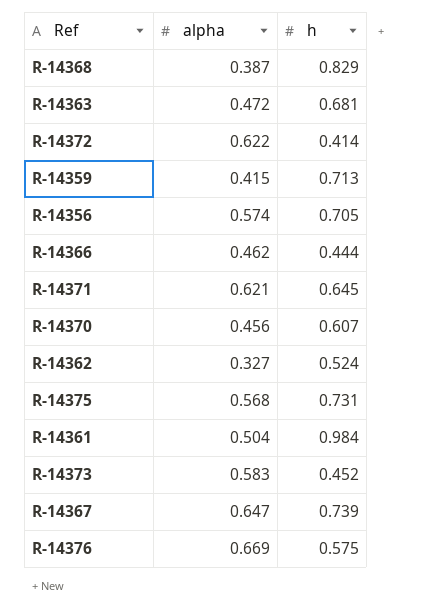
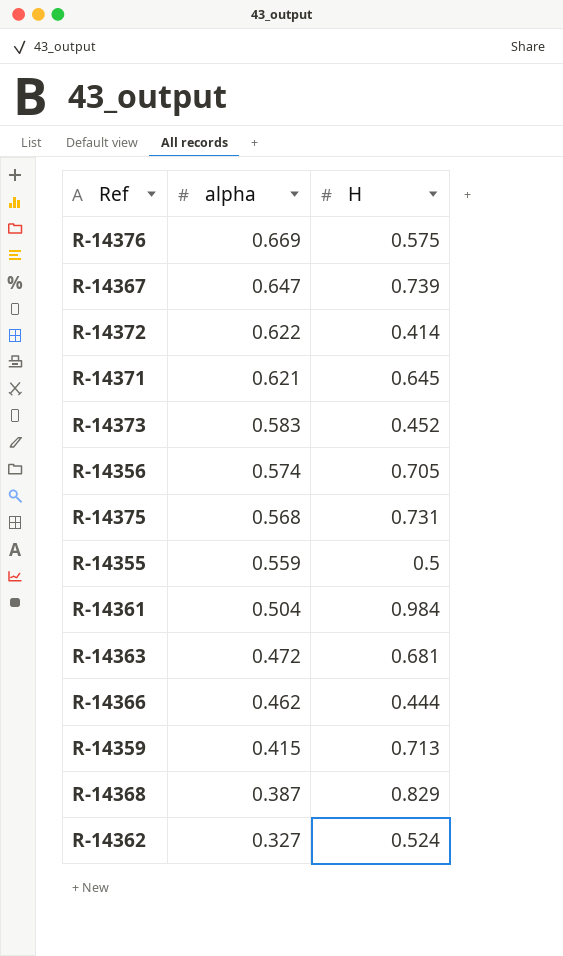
row order: none -> alpha descending
column name: h -> H
row R-14370: 0.456 | 0.607 -> none
row R-14355: none -> 0.559 | 0.5

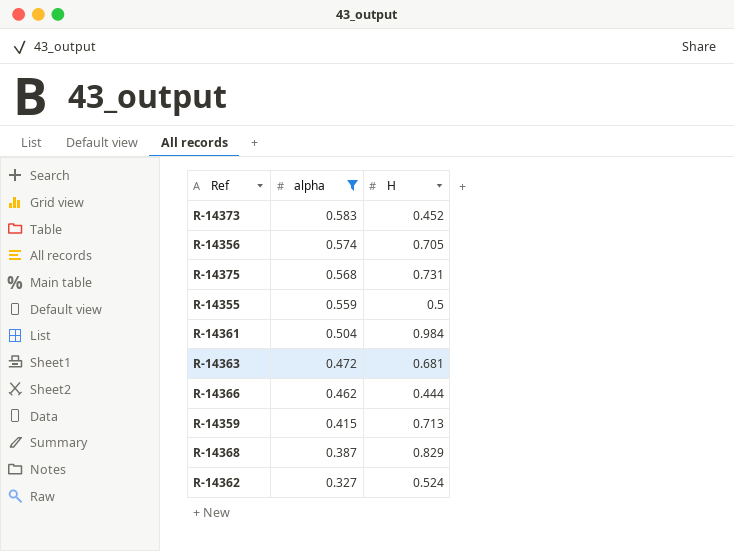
filter: none -> alpha <= 0.583

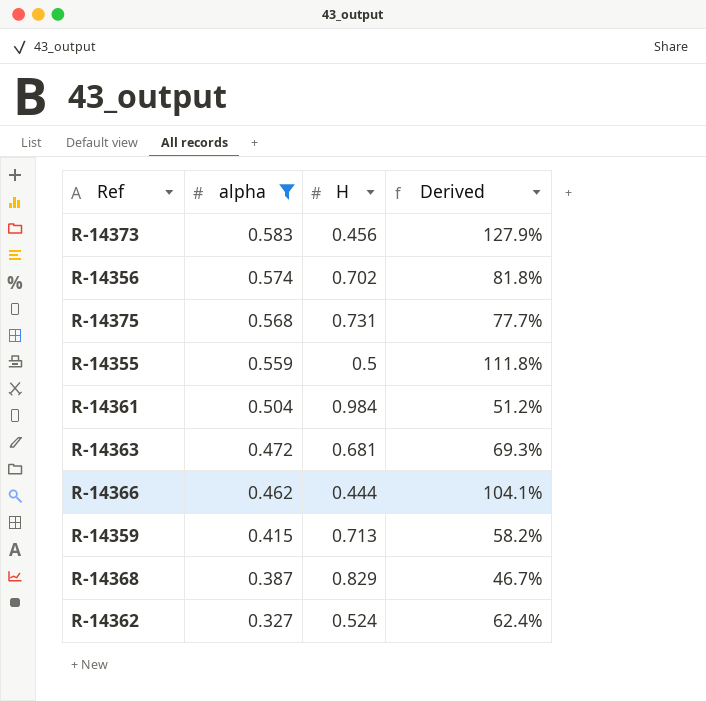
column Derived | formula: none -> [alpha] / [H]
R-14373 | H: 0.452 -> 0.456
R-14356 | H: 0.705 -> 0.702

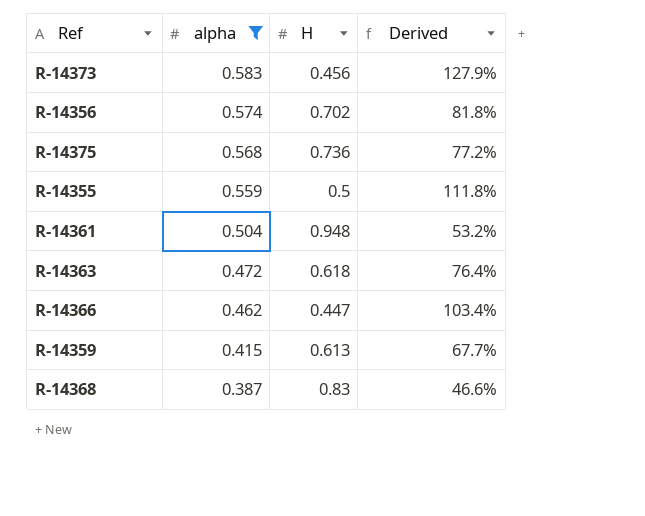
row R-14362: 0.327 | 0.524 | 62.4% -> none
R-14375 | H: 0.731 -> 0.736
R-14375 | Derived: 77.7% -> 77.2%
R-14361 | H: 0.984 -> 0.948
R-14361 | Derived: 51.2% -> 53.2%
R-14363 | H: 0.681 -> 0.618
R-14363 | Derived: 69.3% -> 76.4%
R-14366 | H: 0.444 -> 0.447
R-14366 | Derived: 104.1% -> 103.4%
R-14359 | H: 0.713 -> 0.613
R-14359 | Derived: 58.2% -> 67.7%
R-14368 | H: 0.829 -> 0.83
R-14368 | Derived: 46.7% -> 46.6%

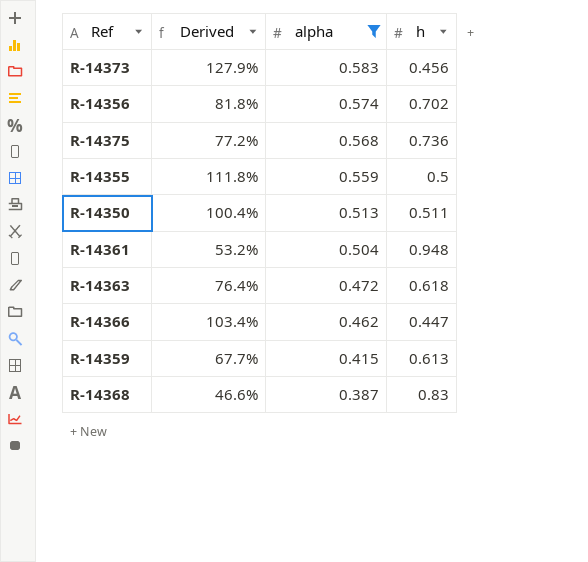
column Derived | position: 4 -> 2
column name: H -> h
row R-14350: none -> 100.4% | 0.513 | 0.511

